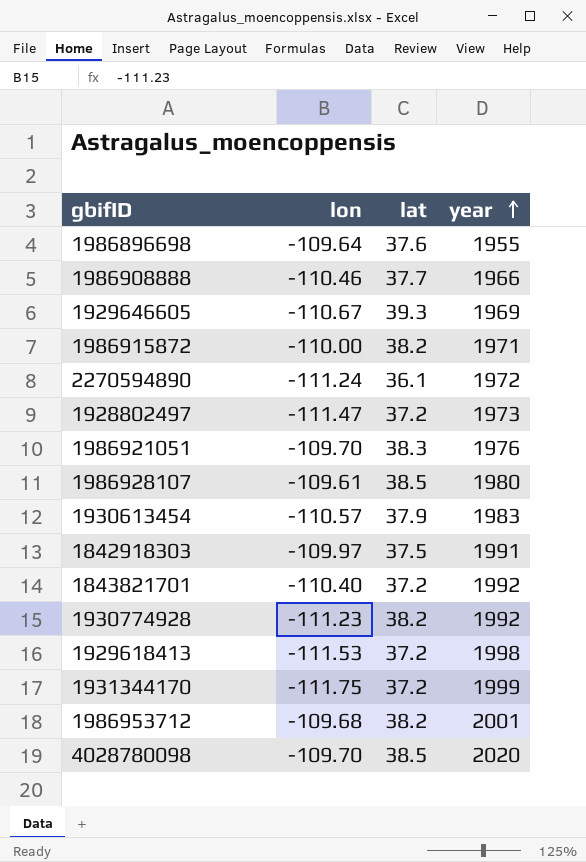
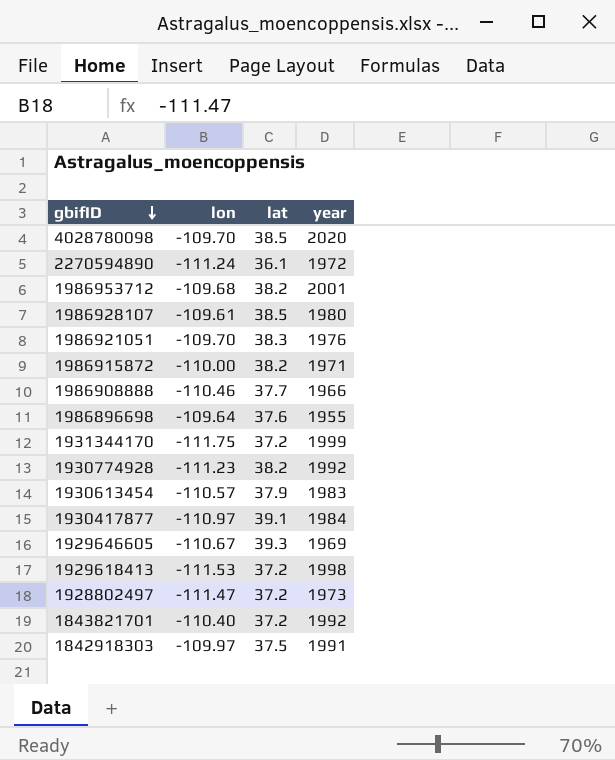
row order: year ascending -> gbifID descending
row 1930417877: none -> -110.97 | 39.1 | 1984

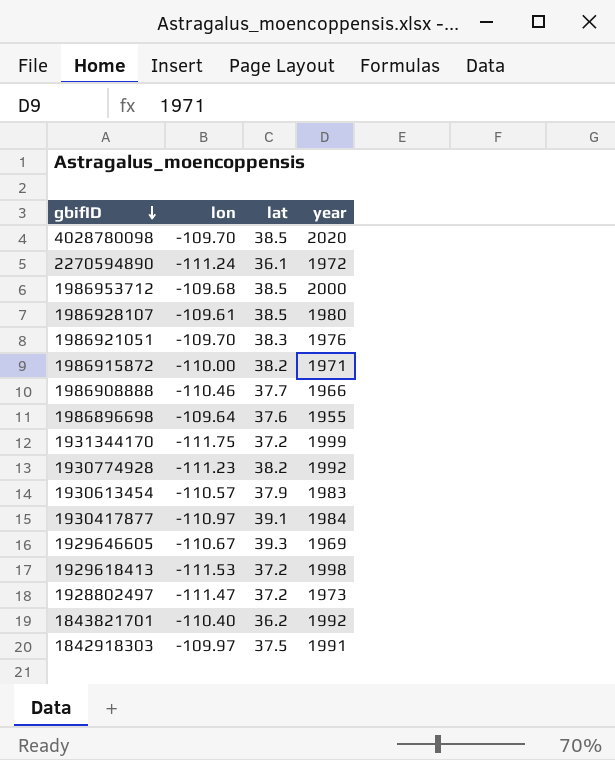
1986953712 | lat: 38.2 -> 38.5
1986953712 | year: 2001 -> 2000
1843821701 | lat: 37.2 -> 36.2

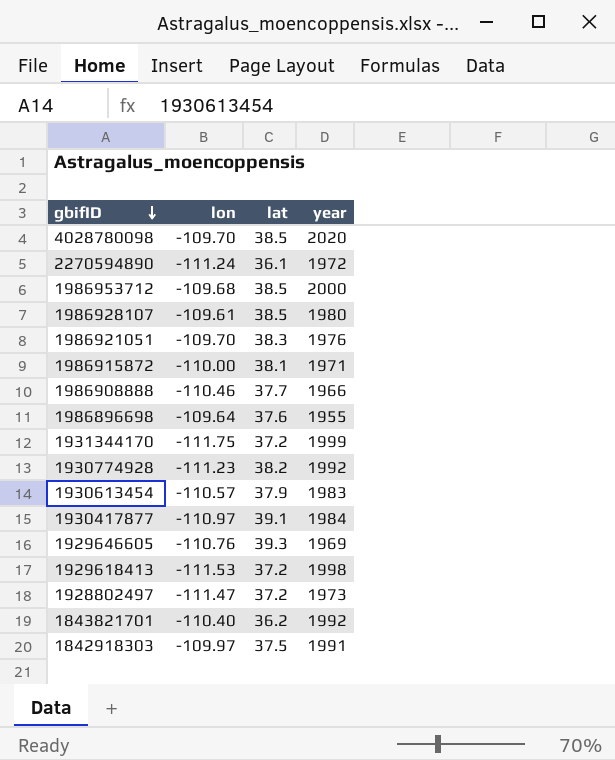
1986915872 | lat: 38.2 -> 38.1
1929646605 | lon: -110.67 -> -110.76

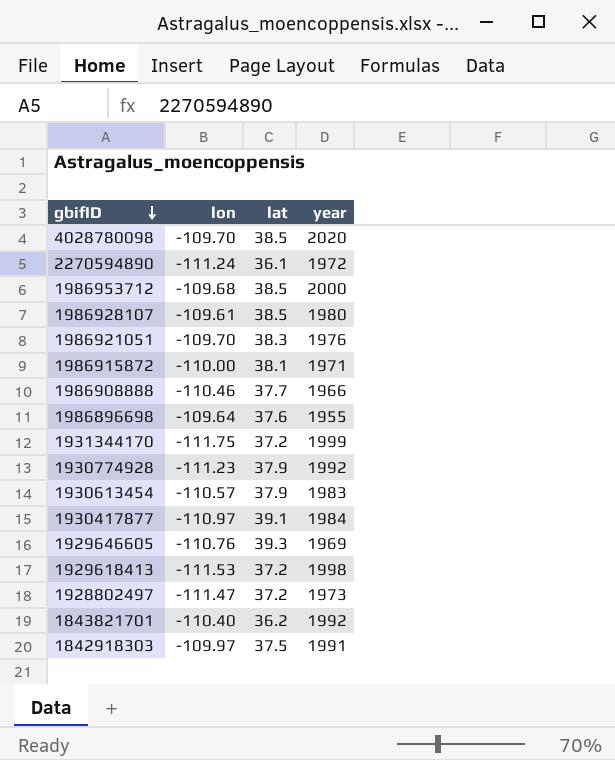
1930774928 | lat: 38.2 -> 37.9

